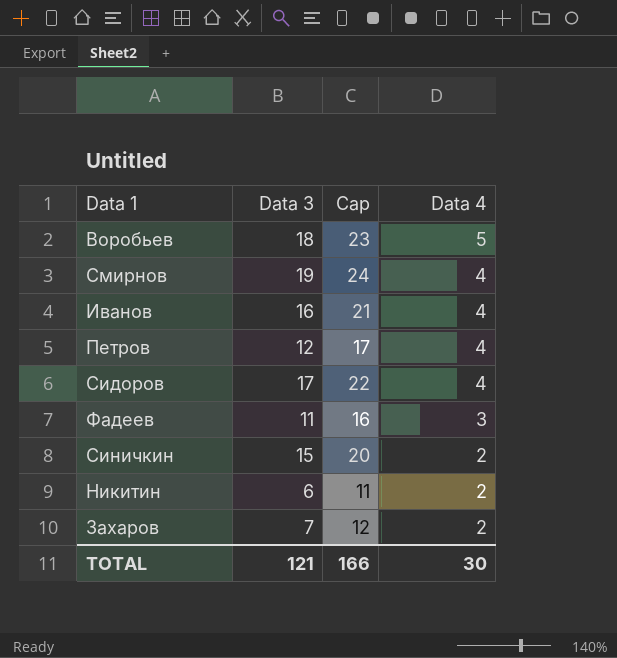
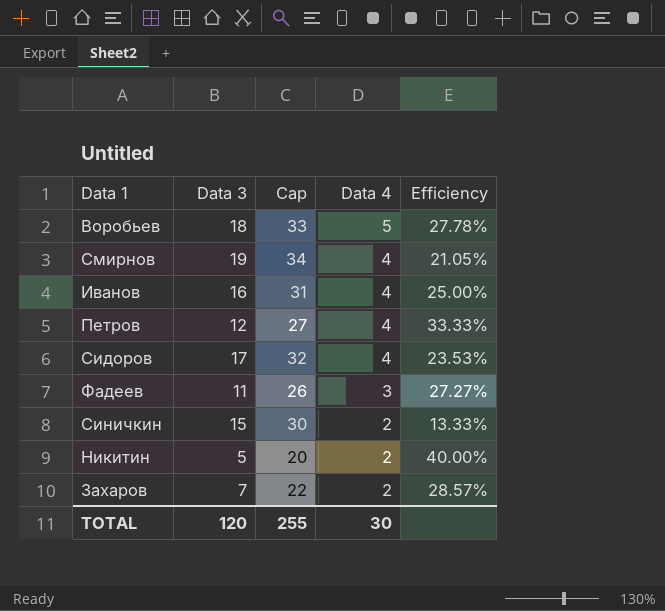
column Cap | formula: [Data 3] + 5 -> [Data 3] + 15
column Efficiency | formula: none -> [Data 4] / [Data 3]
Никитин | Data 3: 6 -> 5
TOTAL | Data 3: 121 -> 120
TOTAL | Cap: 166 -> 255

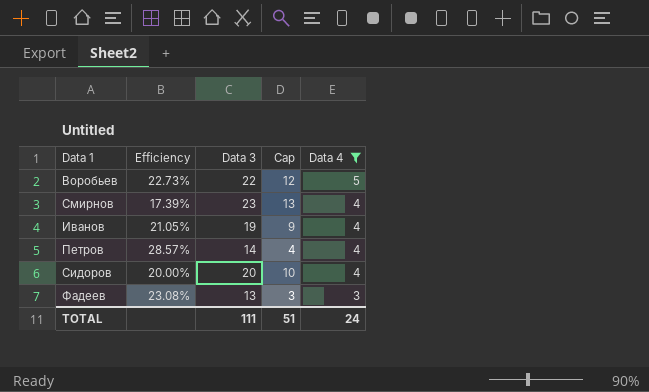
filter: none -> Data 4 != 2
column Efficiency | position: 5 -> 2
column Cap | formula: [Data 3] + 15 -> [Data 3] - 10
Воробьев | Efficiency: 27.78% -> 22.73%
Воробьев | Data 3: 18 -> 22
Смирнов | Efficiency: 21.05% -> 17.39%
Смирнов | Data 3: 19 -> 23
Иванов | Efficiency: 25.00% -> 21.05%
Иванов | Data 3: 16 -> 19
Петров | Efficiency: 33.33% -> 28.57%
Петров | Data 3: 12 -> 14
Сидоров | Efficiency: 23.53% -> 20.00%
Сидоров | Data 3: 17 -> 20
Фадеев | Efficiency: 27.27% -> 23.08%
Фадеев | Data 3: 11 -> 13
TOTAL | Data 3: 120 -> 111
TOTAL | Cap: 255 -> 51
TOTAL | Data 4: 30 -> 24

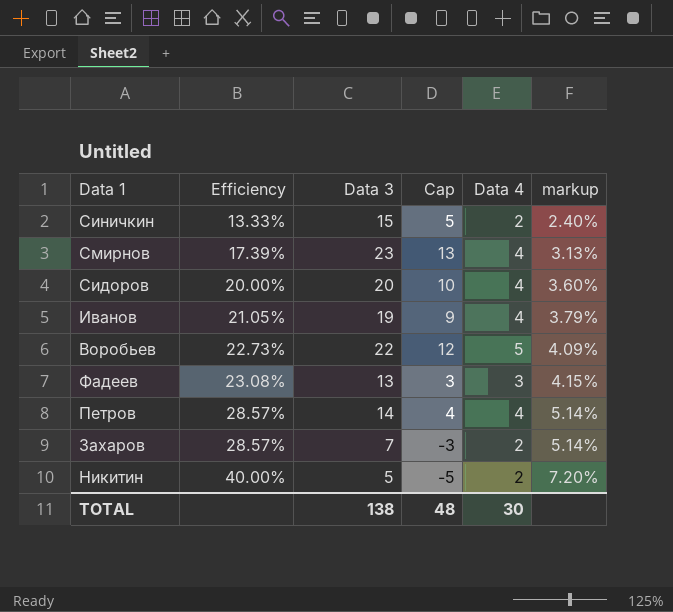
filter: Data 4 != 2 -> none
row order: Data 4 descending -> Efficiency ascending
column markup | formula: none -> [Efficiency] * 0.18
TOTAL | Data 3: 111 -> 138
TOTAL | Cap: 51 -> 48
TOTAL | Data 4: 24 -> 30

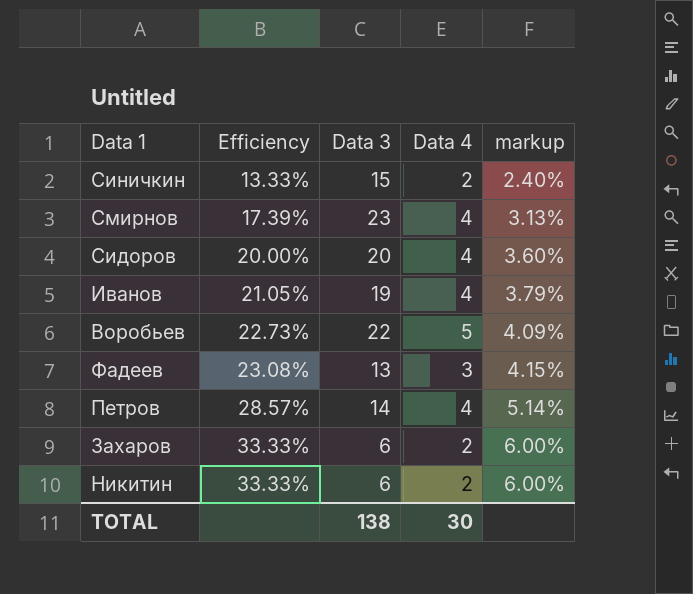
column Cap | formula: [Data 3] - 10 -> none
Захаров | Efficiency: 28.57% -> 33.33%
Захаров | Data 3: 7 -> 6
Захаров | markup: 5.14% -> 6.00%
Никитин | Efficiency: 40.00% -> 33.33%
Никитин | Data 3: 5 -> 6
Никитин | markup: 7.20% -> 6.00%

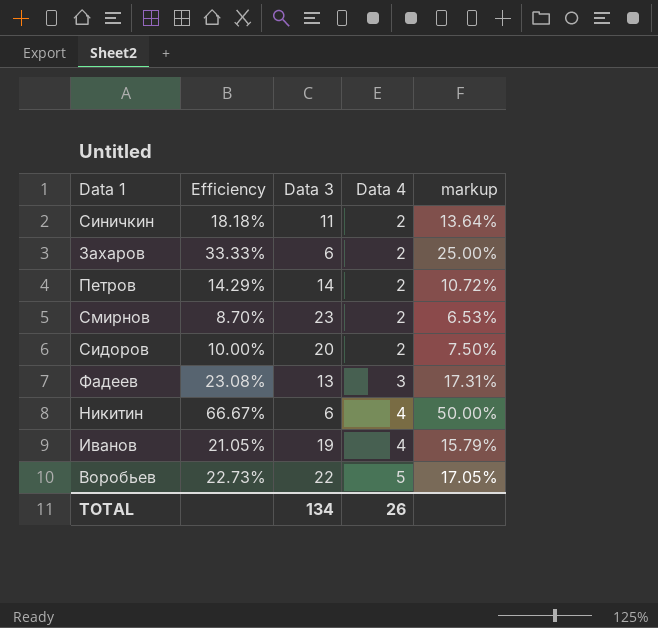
row order: Efficiency ascending -> Data 4 ascending
column markup | formula: [Efficiency] * 0.18 -> [Efficiency] * 0.75
Синичкин | Efficiency: 13.33% -> 18.18%
Синичкин | Data 3: 15 -> 11
Петров | Efficiency: 28.57% -> 14.29%
Петров | Data 4: 4 -> 2
Смирнов | Efficiency: 17.39% -> 8.70%
Смирнов | Data 4: 4 -> 2
Сидоров | Efficiency: 20.00% -> 10.00%
Сидоров | Data 4: 4 -> 2
Никитин | Efficiency: 33.33% -> 66.67%
Никитин | Data 4: 2 -> 4
TOTAL | Data 3: 138 -> 134
TOTAL | Data 4: 30 -> 26

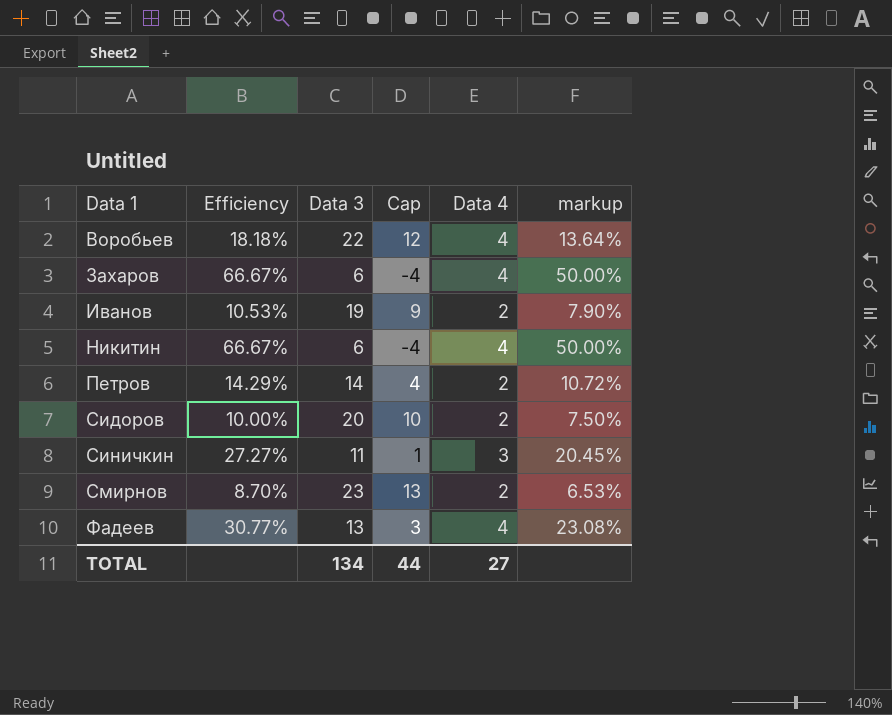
row order: Data 4 ascending -> Data 1 ascending
column Cap | formula: none -> [Data 3] - 10
Воробьев | Efficiency: 22.73% -> 18.18%
Воробьев | Data 4: 5 -> 4
Воробьев | markup: 17.05% -> 13.64%
Захаров | Efficiency: 33.33% -> 66.67%
Захаров | Data 4: 2 -> 4
Захаров | markup: 25.00% -> 50.00%
Иванов | Efficiency: 21.05% -> 10.53%
Иванов | Data 4: 4 -> 2
Иванов | markup: 15.79% -> 7.90%
Синичкин | Efficiency: 18.18% -> 27.27%
Синичкин | Data 4: 2 -> 3
Синичкин | markup: 13.64% -> 20.45%
Фадеев | Efficiency: 23.08% -> 30.77%
Фадеев | Data 4: 3 -> 4
Фадеев | markup: 17.31% -> 23.08%
TOTAL | Data 4: 26 -> 27

